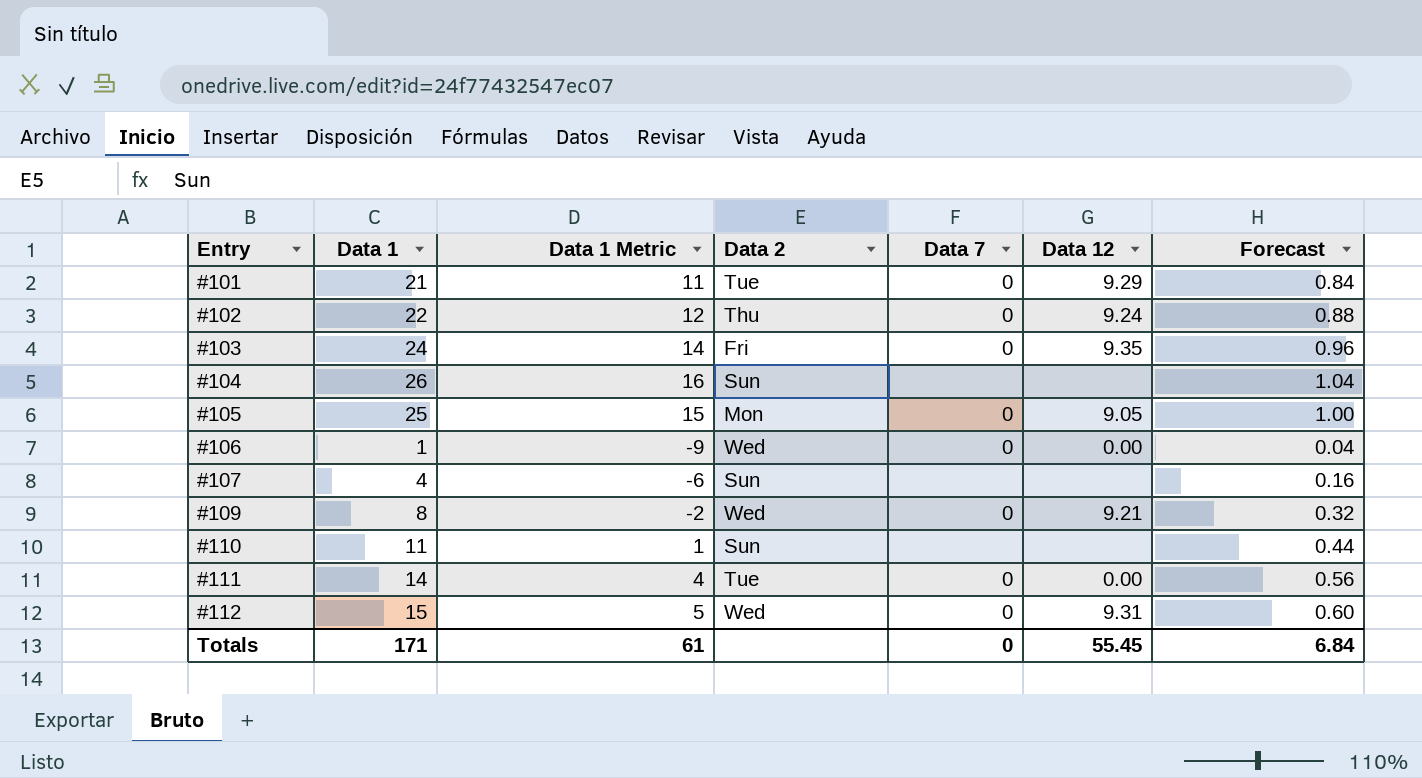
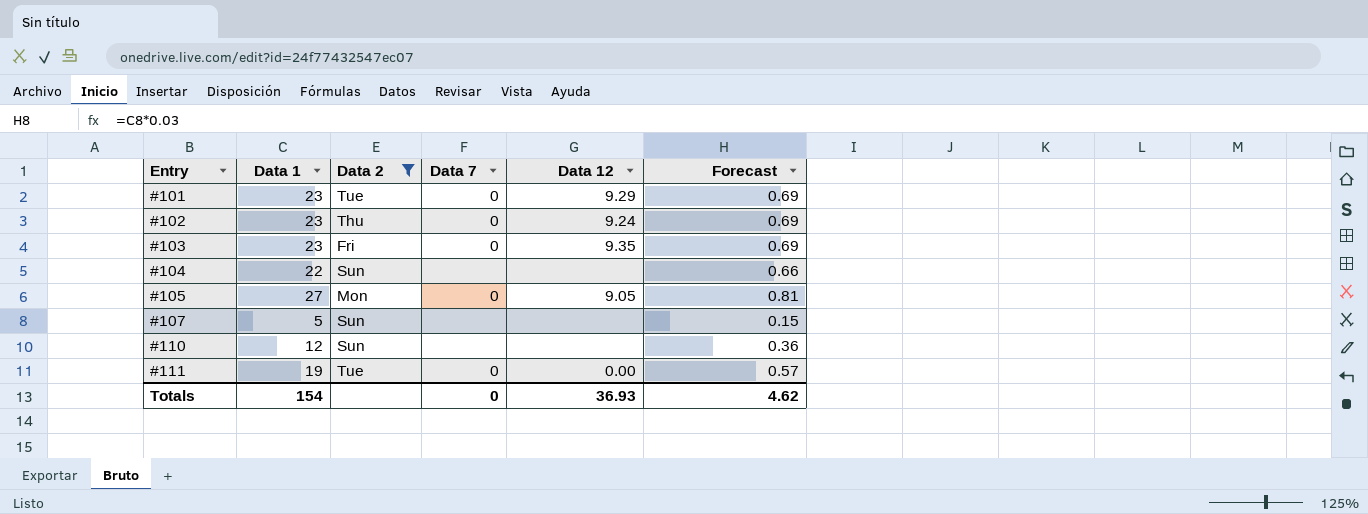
filter: none -> Data 2 != Wed
column Data 1 Metric | formula: [Data 1] - 10 -> none
column Forecast | formula: [Data 1] * 0.04 -> [Data 1] * 0.03
#101 | Data 1: 21 -> 23
#102 | Data 1: 22 -> 23
#103 | Data 1: 24 -> 23
#104 | Data 1: 26 -> 22
#105 | Data 1: 25 -> 27
#107 | Data 1: 4 -> 5
#110 | Data 1: 11 -> 12
#111 | Data 1: 14 -> 19
Totals | Data 1: 171 -> 154
Totals | Data 12: 55.45 -> 36.93
Totals | Forecast: 6.84 -> 4.62

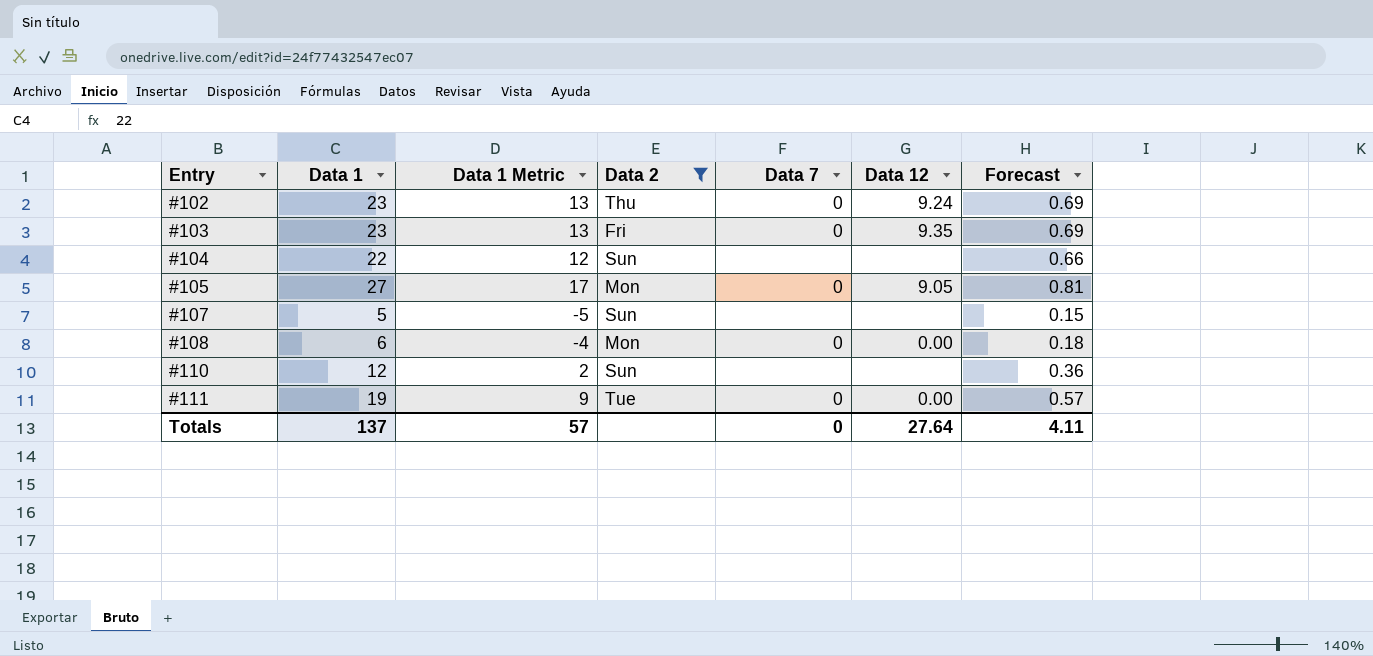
column Data 1 Metric | formula: none -> [Data 1] - 10
row #101: 23 | Tue | 0 | 9.29 | 0.69 -> none
row #108: none -> 6 | -4 | Mon | 0 | 0.00 | 0.18
Totals | Data 1: 154 -> 137
Totals | Data 12: 36.93 -> 27.64
Totals | Forecast: 4.62 -> 4.11

